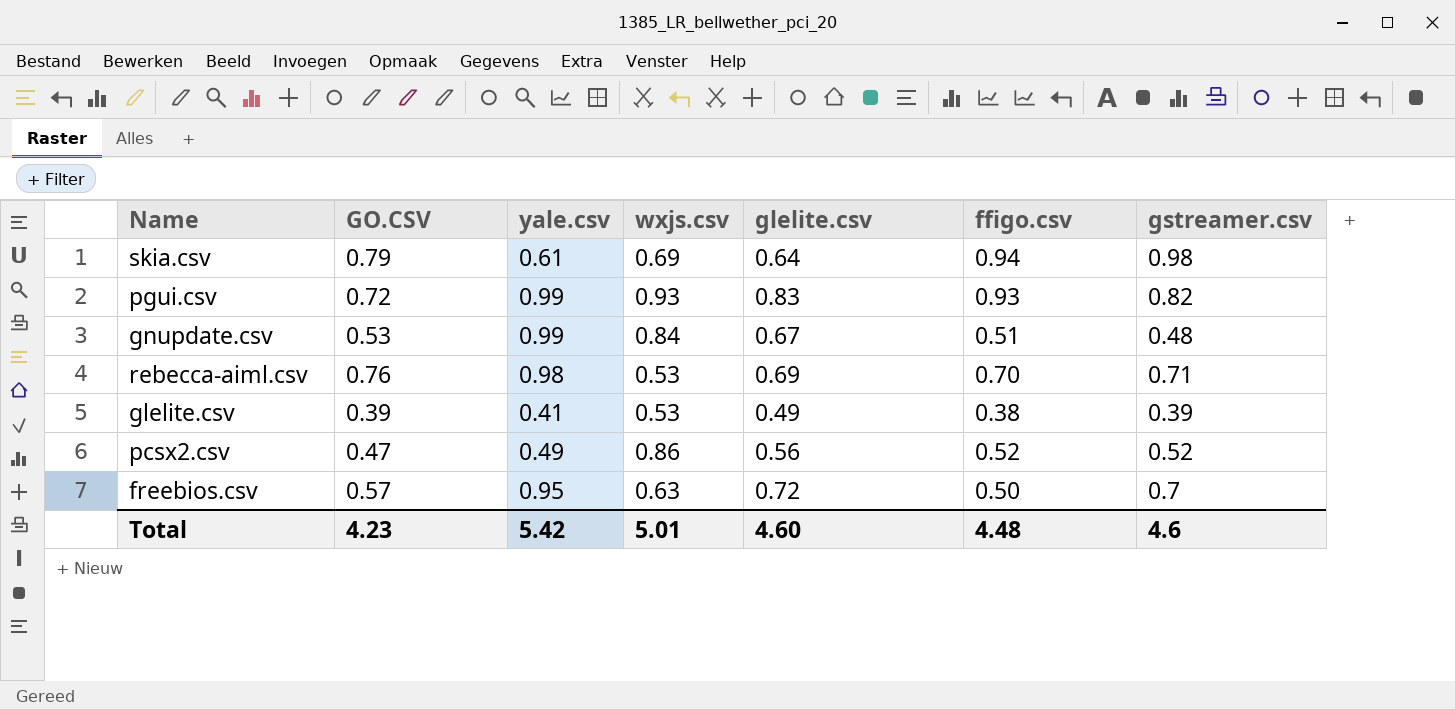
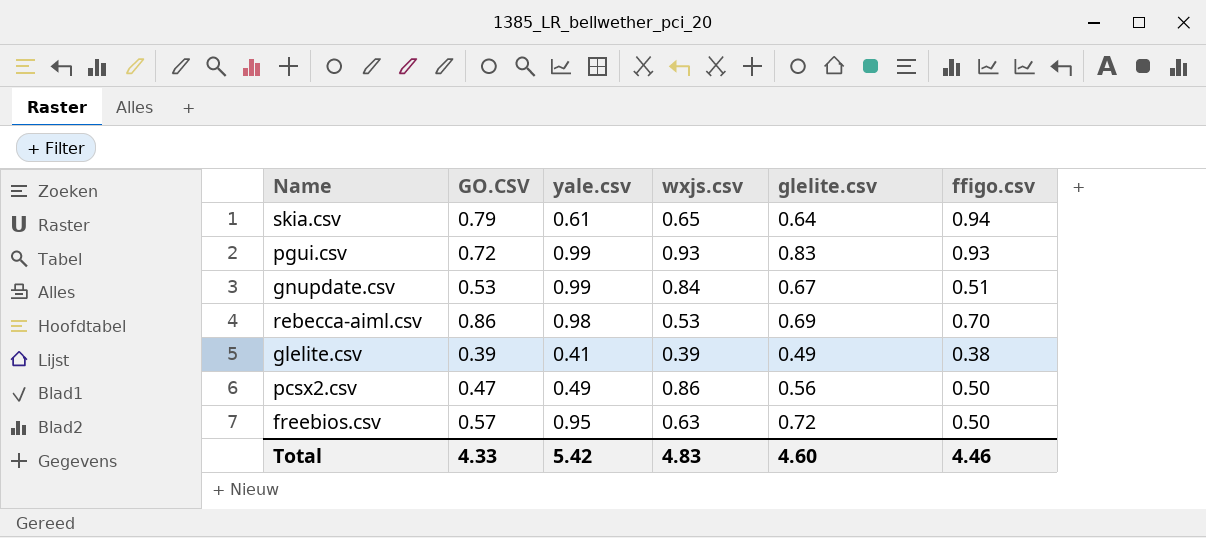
column gstreamer.csv | position: 7 -> none
skia.csv | wxjs.csv: 0.69 -> 0.65
rebecca-aiml.csv | GO.CSV: 0.76 -> 0.86
glelite.csv | wxjs.csv: 0.53 -> 0.39
pcsx2.csv | ffigo.csv: 0.52 -> 0.50
Total | GO.CSV: 4.23 -> 4.33
Total | wxjs.csv: 5.01 -> 4.83
Total | ffigo.csv: 4.48 -> 4.46

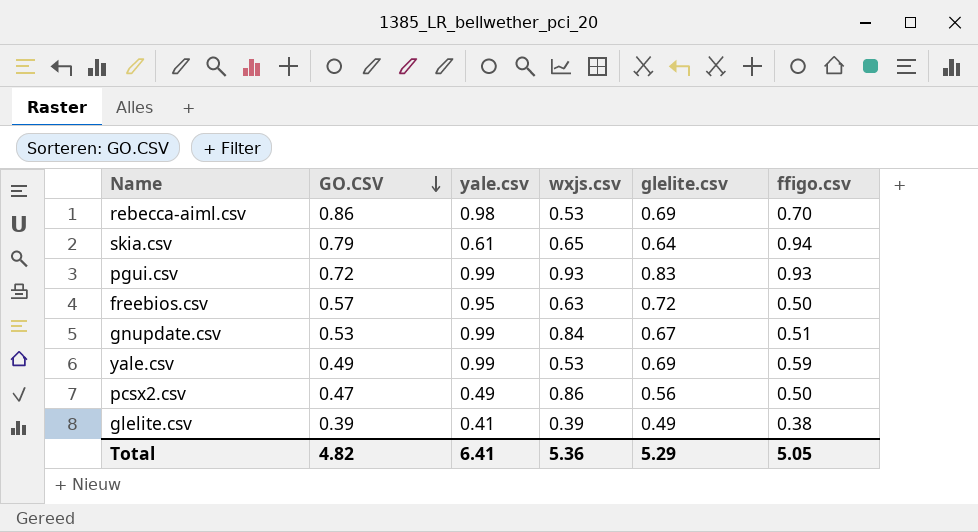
row order: none -> GO.CSV descending
row yale.csv: none -> 0.49 | 0.99 | 0.53 | 0.69 | 0.59
Total | GO.CSV: 4.33 -> 4.82
Total | yale.csv: 5.42 -> 6.41
Total | wxjs.csv: 4.83 -> 5.36
Total | glelite.csv: 4.60 -> 5.29
Total | ffigo.csv: 4.46 -> 5.05

